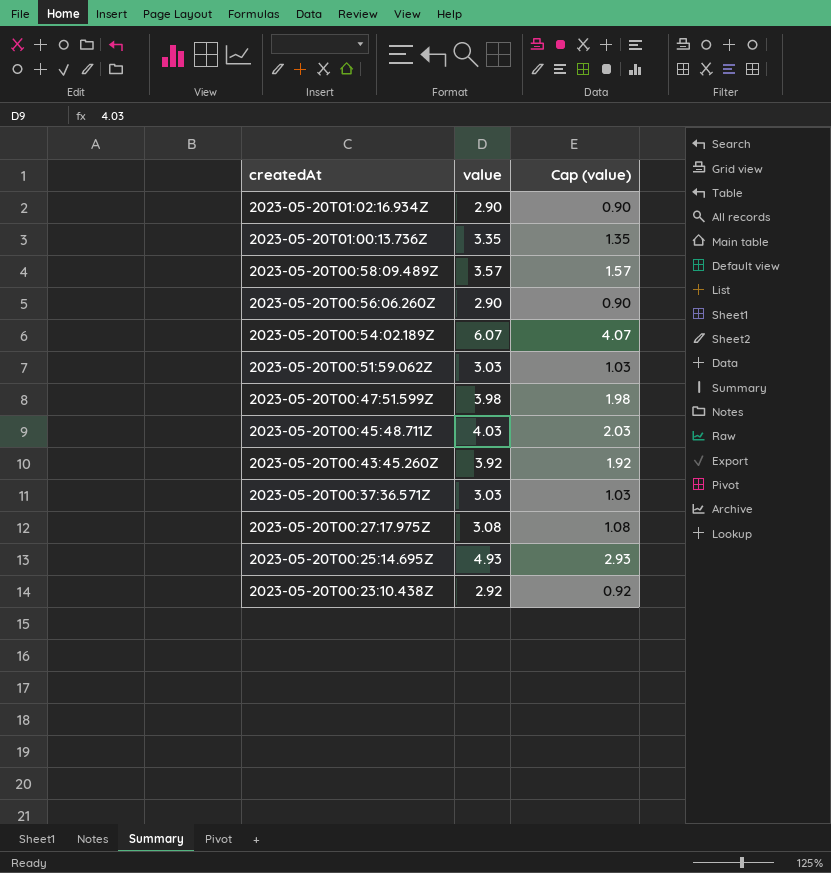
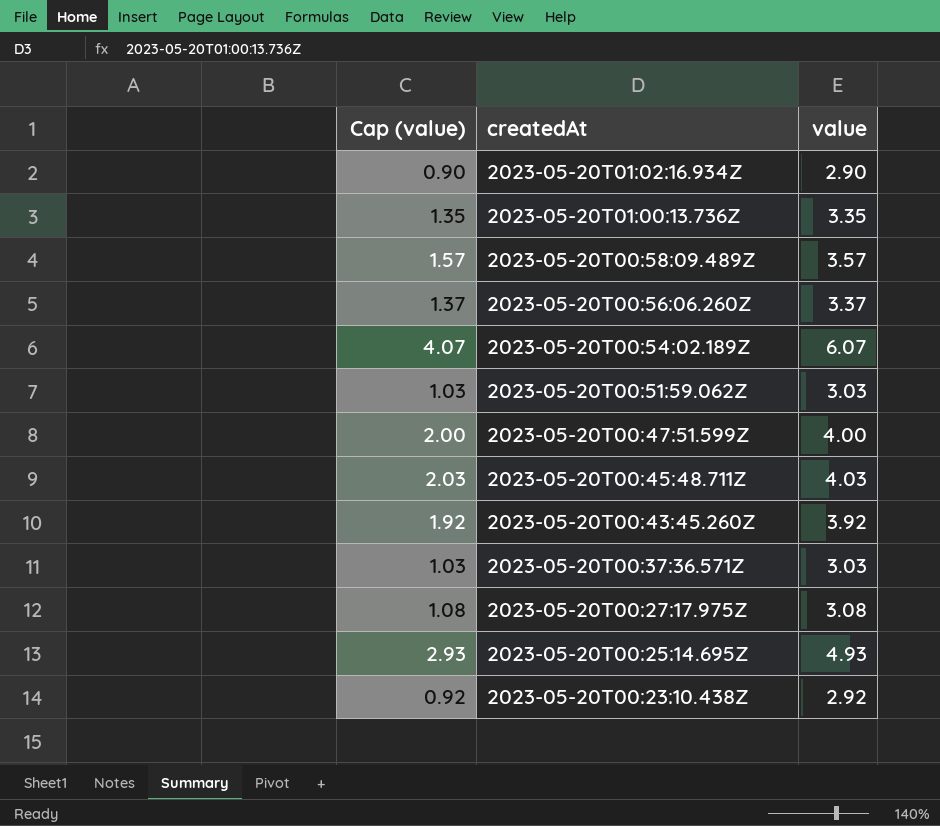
column Cap (value) | position: 3 -> 1
2023-05-20T00:56:06.260Z | Cap (value): 0.90 -> 1.37
2023-05-20T00:56:06.260Z | value: 2.90 -> 3.37
2023-05-20T00:47:51.599Z | Cap (value): 1.98 -> 2.00
2023-05-20T00:47:51.599Z | value: 3.98 -> 4.00

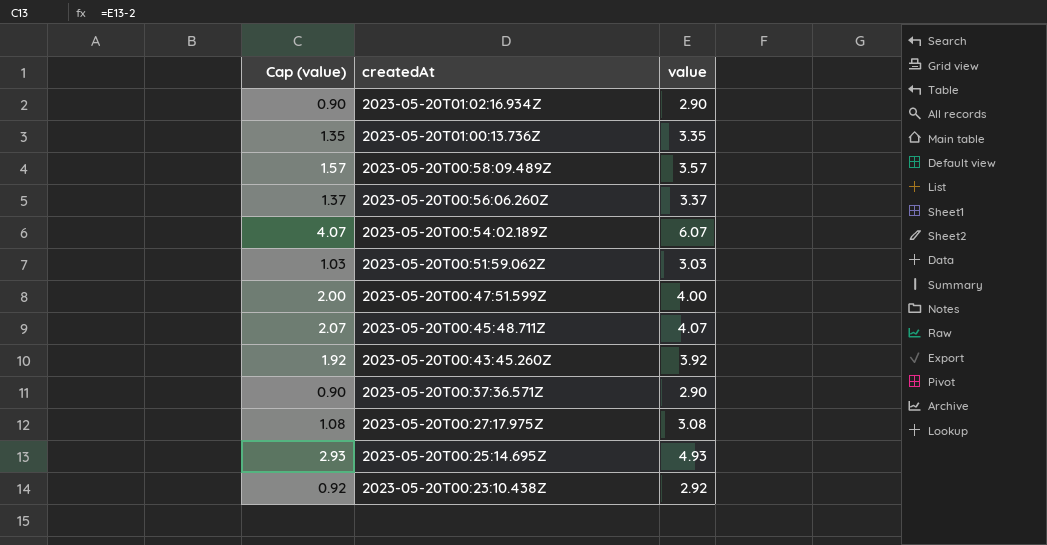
2023-05-20T00:45:48.711Z | Cap (value): 2.03 -> 2.07
2023-05-20T00:45:48.711Z | value: 4.03 -> 4.07
2023-05-20T00:37:36.571Z | Cap (value): 1.03 -> 0.90
2023-05-20T00:37:36.571Z | value: 3.03 -> 2.90

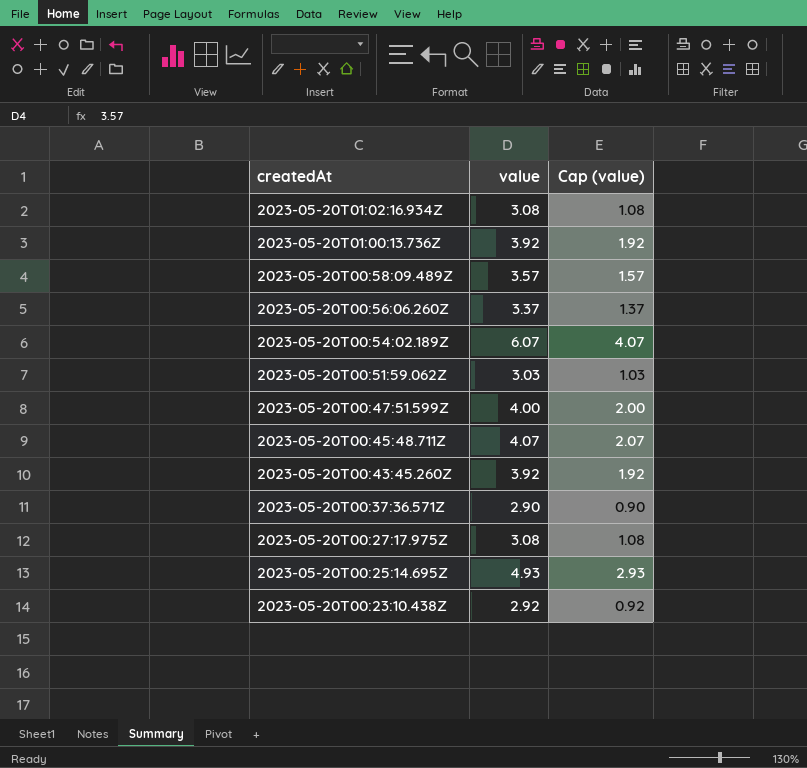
column Cap (value) | position: 1 -> 3
2023-05-20T01:02:16.934Z | value: 2.90 -> 3.08
2023-05-20T01:02:16.934Z | Cap (value): 0.90 -> 1.08
2023-05-20T01:00:13.736Z | value: 3.35 -> 3.92
2023-05-20T01:00:13.736Z | Cap (value): 1.35 -> 1.92

